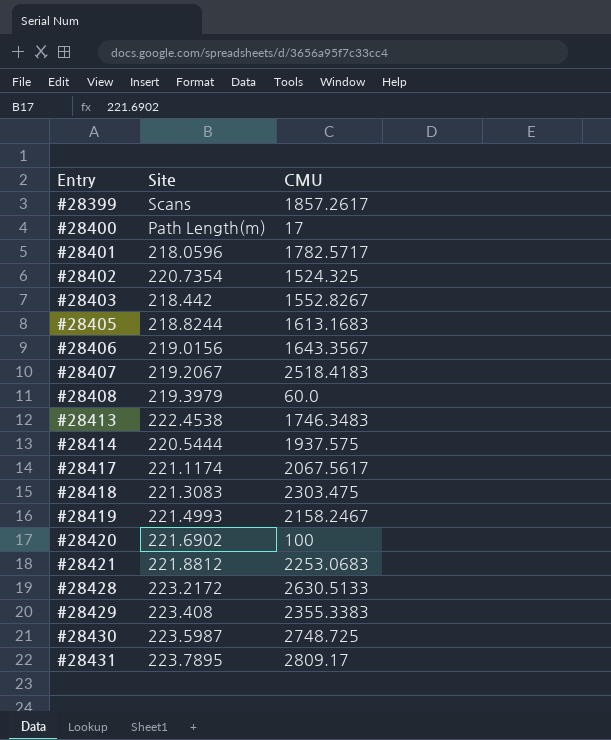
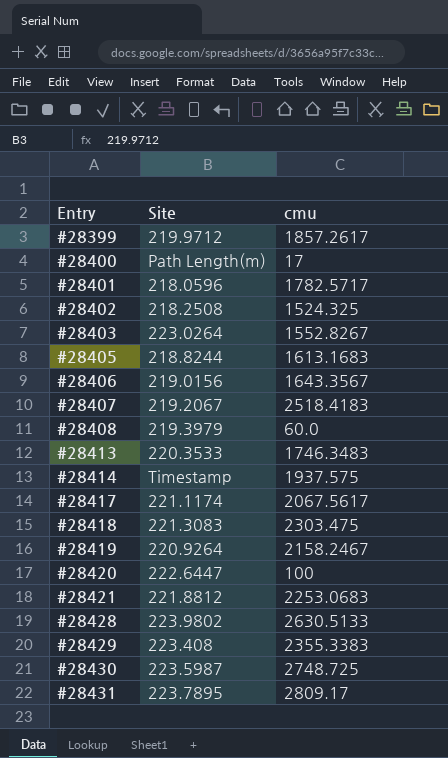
column name: CMU -> cmu
#28399 | Site: Scans -> 219.9712
#28402 | Site: 220.7354 -> 218.2508
#28403 | Site: 218.442 -> 223.0264
#28413 | Site: 222.4538 -> 220.3533
#28414 | Site: 220.5444 -> Timestamp
#28419 | Site: 221.4993 -> 220.9264
#28420 | Site: 221.6902 -> 222.6447
#28428 | Site: 223.2172 -> 223.9802

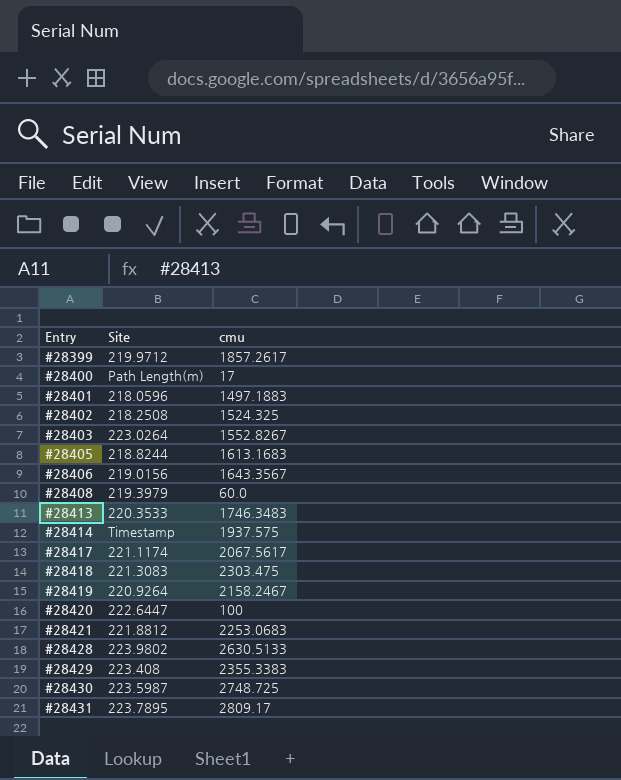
row #28407: 219.2067 | 2518.4183 -> none
#28401 | cmu: 1782.5717 -> 1497.1883

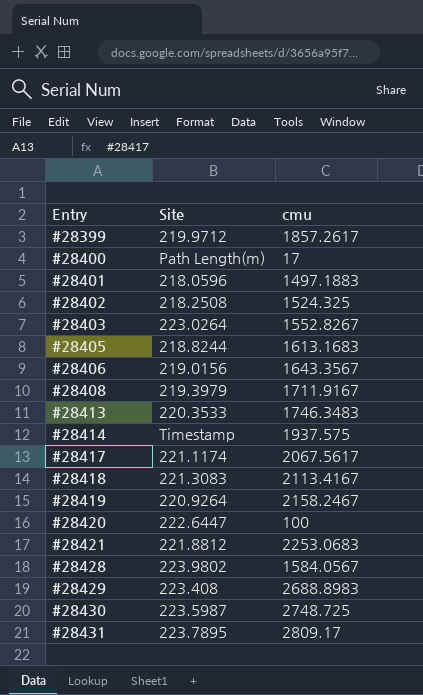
#28408 | cmu: 60.0 -> 1711.9167
#28418 | cmu: 2303.475 -> 2113.4167
#28428 | cmu: 2630.5133 -> 1584.0567
#28429 | cmu: 2355.3383 -> 2688.8983

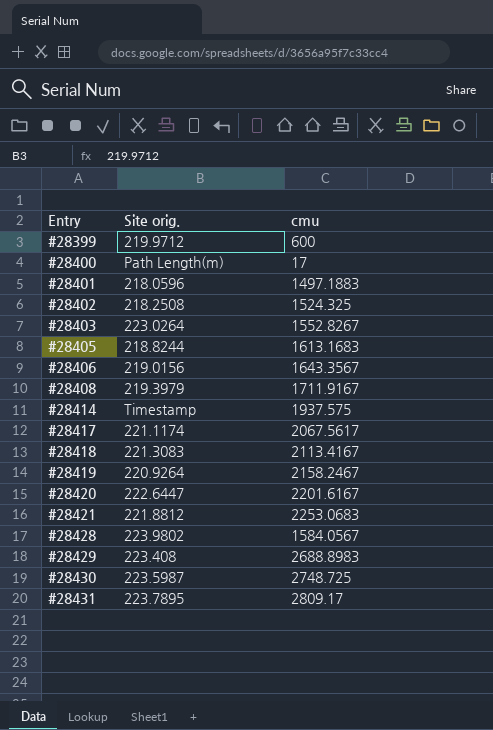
column name: Site -> Site orig.
row #28413: 220.3533 | 1746.3483 -> none
#28399 | cmu: 1857.2617 -> 600
#28420 | cmu: 100 -> 2201.6167

